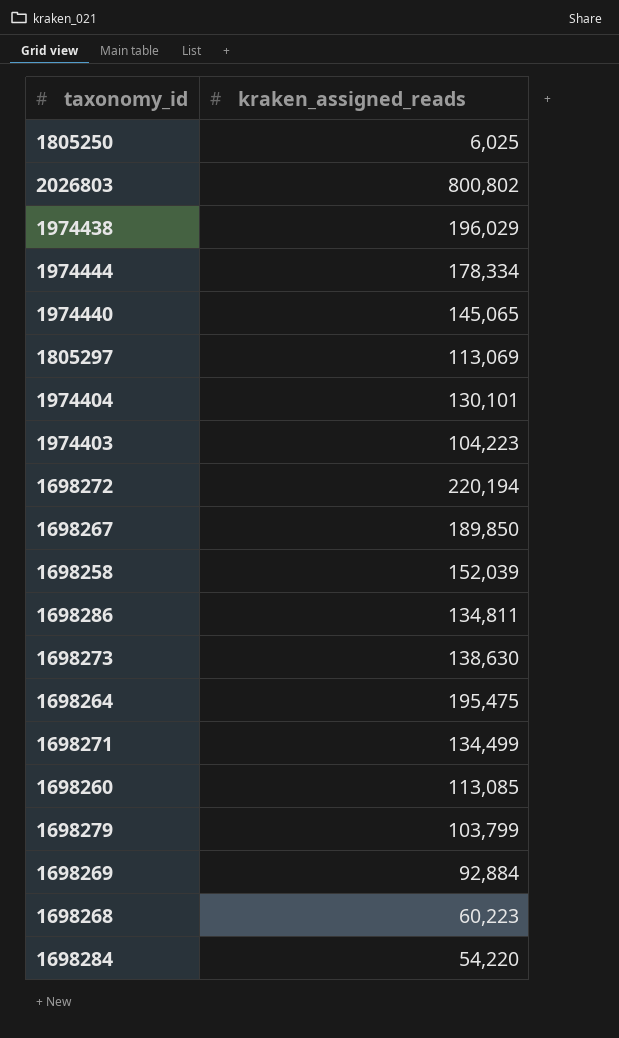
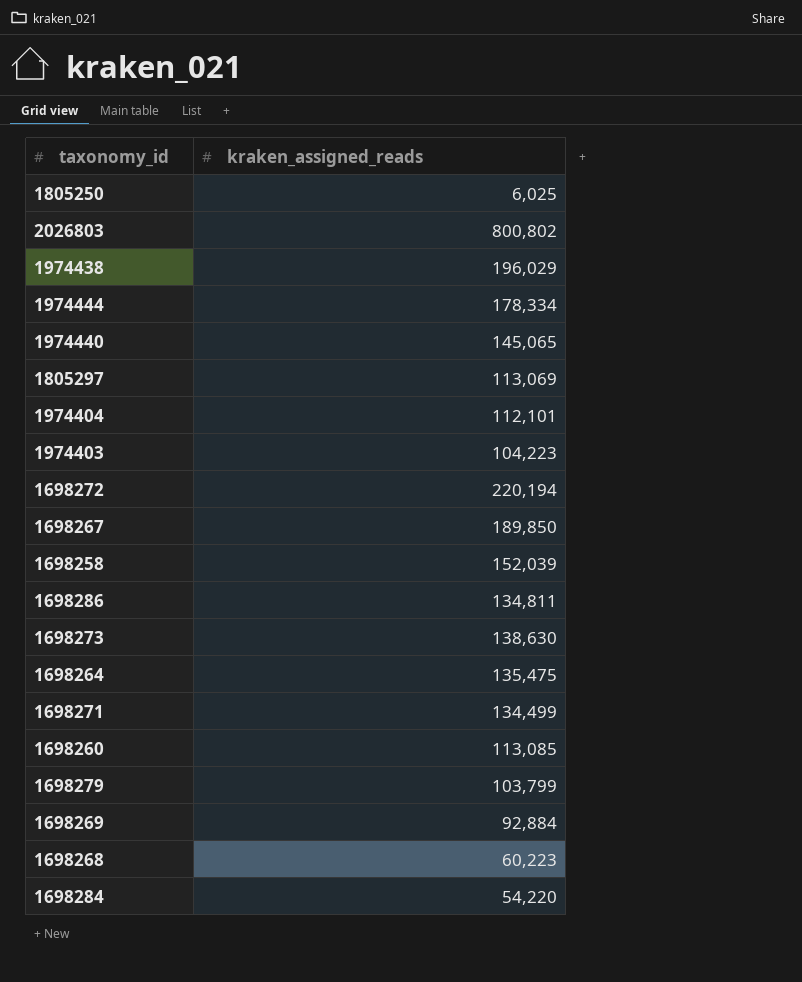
1974404 | kraken_assigned_reads: 130,101 -> 112,101
1698264 | kraken_assigned_reads: 195,475 -> 135,475

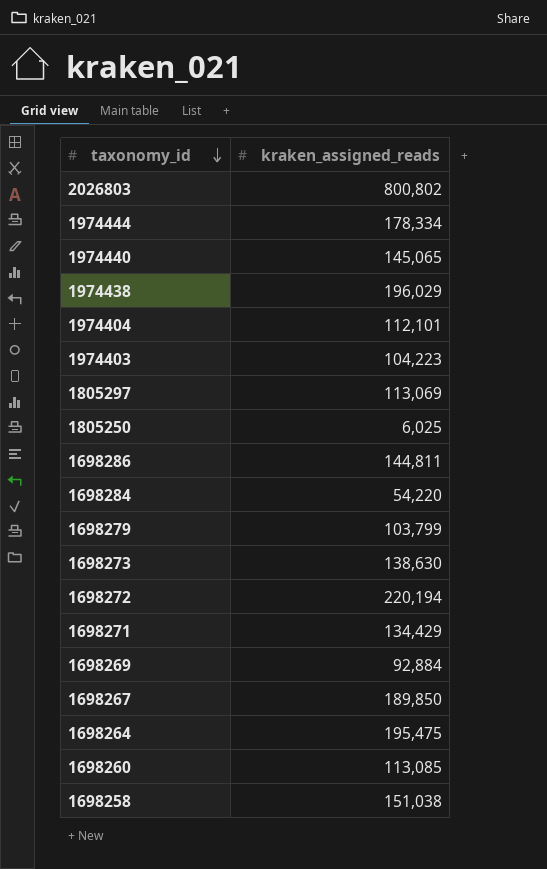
row order: none -> taxonomy_id descending
row 1698268: 60,223 -> none
1698286 | kraken_assigned_reads: 134,811 -> 144,811
1698271 | kraken_assigned_reads: 134,499 -> 134,429
1698264 | kraken_assigned_reads: 135,475 -> 195,475
1698258 | kraken_assigned_reads: 152,039 -> 151,038

